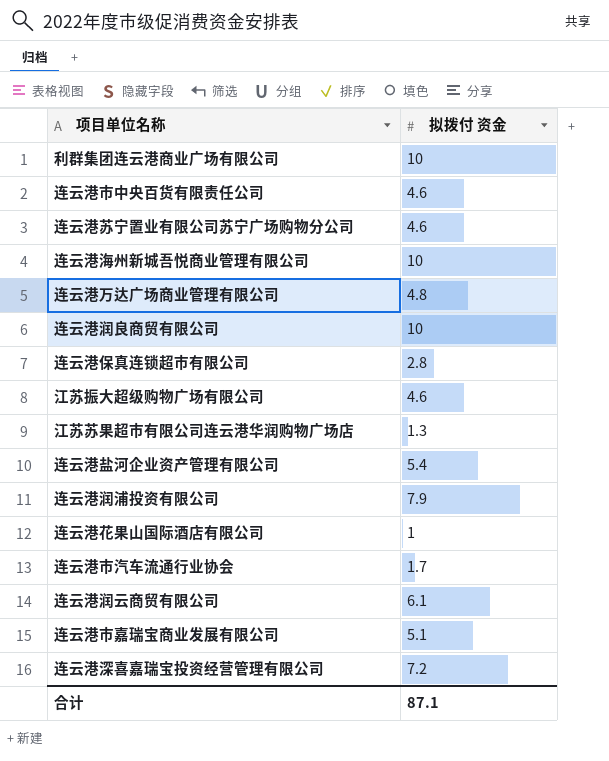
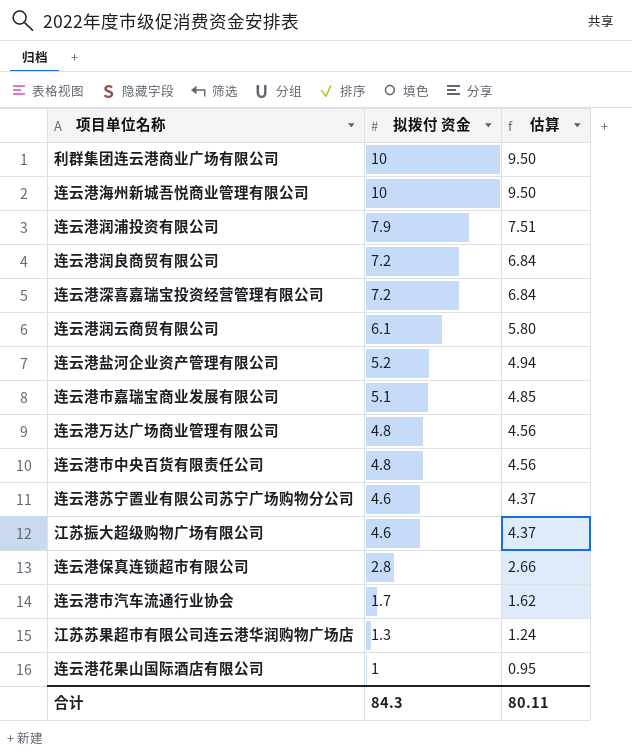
row order: none -> 拟拨付 资金 descending
column 估算 | formula: none -> [拟拨付 资金] * 0.95
连云港润良商贸有限公司 | 拟拨付 资金: 10 -> 7.2
连云港盐河企业资产管理有限公司 | 拟拨付 资金: 5.4 -> 5.2
连云港市中央百货有限责任公司 | 拟拨付 资金: 4.6 -> 4.8
合计 | 拟拨付 资金: 87.1 -> 84.3

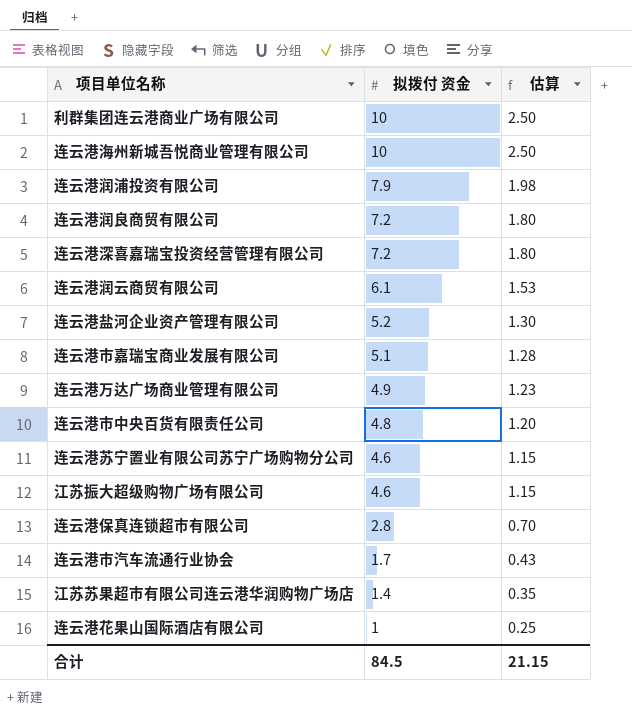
column 估算 | formula: [拟拨付 资金] * 0.95 -> [拟拨付 资金] * 0.25
连云港万达广场商业管理有限公司 | 拟拨付 资金: 4.8 -> 4.9
江苏苏果超市有限公司连云港华润购物广场店 | 拟拨付 资金: 1.3 -> 1.4
合计 | 拟拨付 资金: 84.3 -> 84.5
合计 | 估算: 80.11 -> 21.15

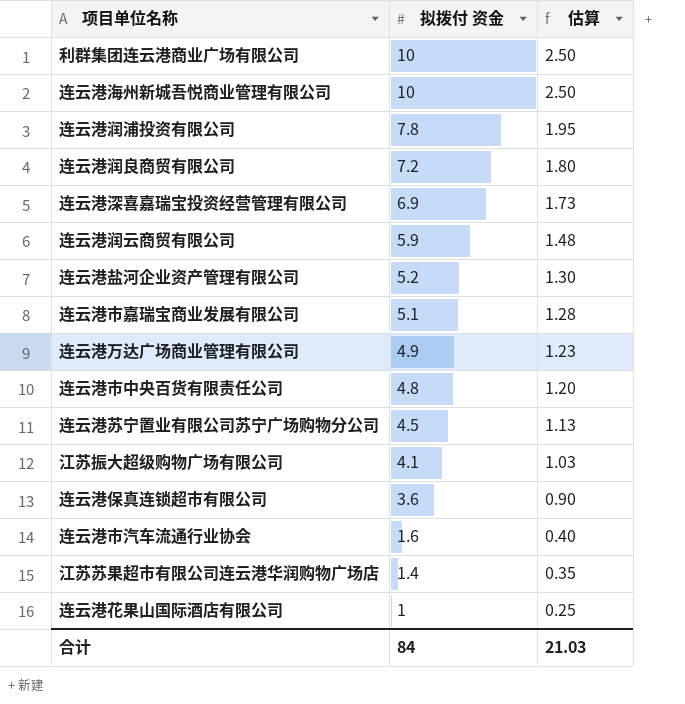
连云港润浦投资有限公司 | 拟拨付 资金: 7.9 -> 7.8
连云港润浦投资有限公司 | 估算: 1.98 -> 1.95
连云港深喜嘉瑞宝投资经营管理有限公司 | 拟拨付 资金: 7.2 -> 6.9
连云港深喜嘉瑞宝投资经营管理有限公司 | 估算: 1.80 -> 1.73
连云港润云商贸有限公司 | 拟拨付 资金: 6.1 -> 5.9
连云港润云商贸有限公司 | 估算: 1.53 -> 1.48
连云港苏宁置业有限公司苏宁广场购物分公司 | 拟拨付 资金: 4.6 -> 4.5
连云港苏宁置业有限公司苏宁广场购物分公司 | 估算: 1.15 -> 1.13
江苏振大超级购物广场有限公司 | 拟拨付 资金: 4.6 -> 4.1
江苏振大超级购物广场有限公司 | 估算: 1.15 -> 1.03
连云港保真连锁超市有限公司 | 拟拨付 资金: 2.8 -> 3.6
连云港保真连锁超市有限公司 | 估算: 0.70 -> 0.90
连云港市汽车流通行业协会 | 拟拨付 资金: 1.7 -> 1.6
连云港市汽车流通行业协会 | 估算: 0.43 -> 0.40
合计 | 拟拨付 资金: 84.5 -> 84
合计 | 估算: 21.15 -> 21.03

